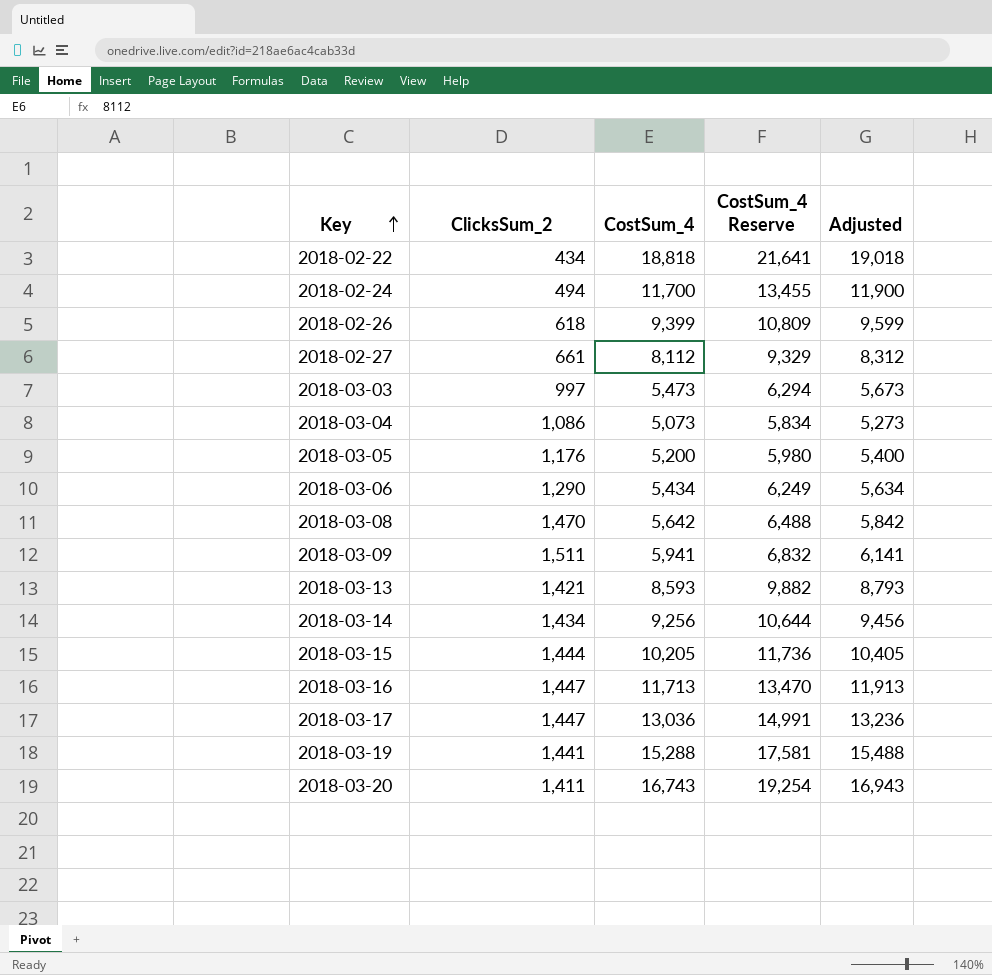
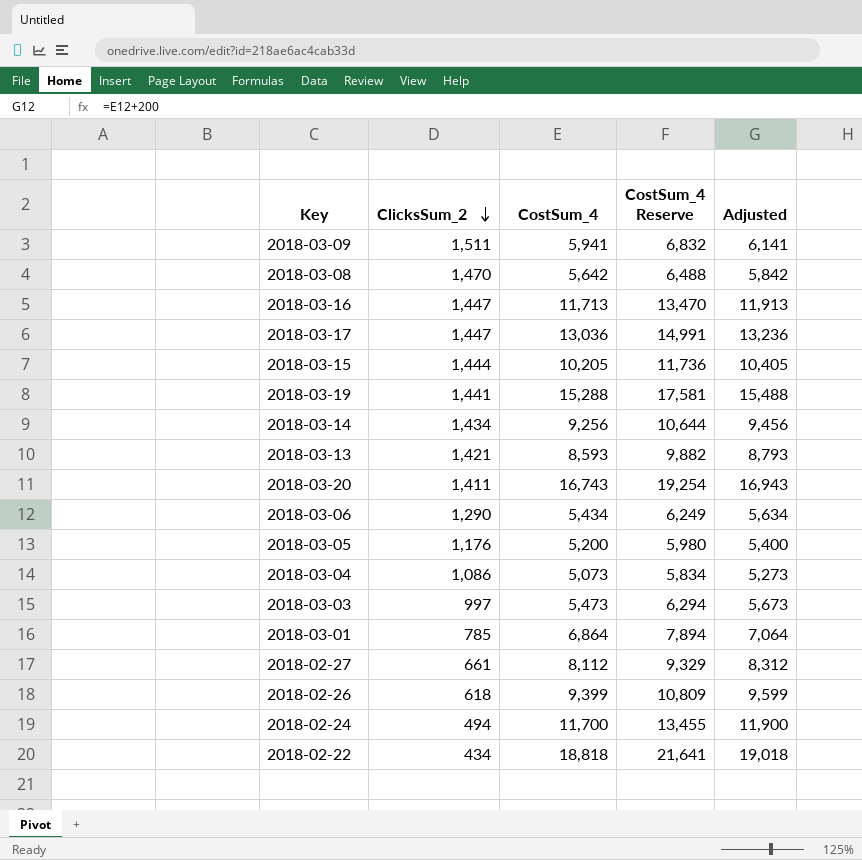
row order: Key ascending -> ClicksSum_2 descending
row 2018-03-01: none -> 785 | 6,864 | 7,894 | 7,064

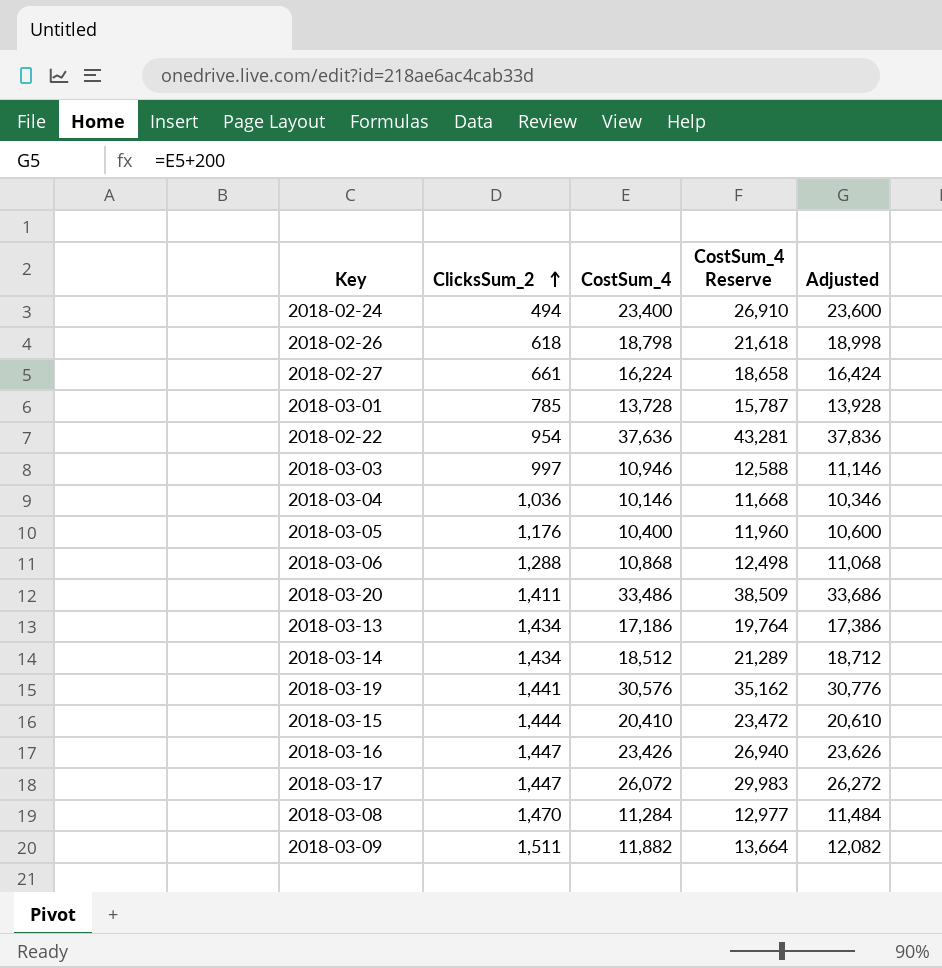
row order: ClicksSum_2 descending -> ClicksSum_2 ascending
2018-02-24 | CostSum_4: 11,700 -> 23,400
2018-02-24 | CostSum_4 Reserve: 13,455 -> 26,910
2018-02-24 | Adjusted: 11,900 -> 23,600
2018-02-26 | CostSum_4: 9,399 -> 18,798
2018-02-26 | CostSum_4 Reserve: 10,809 -> 21,618
2018-02-26 | Adjusted: 9,599 -> 18,998
2018-02-27 | CostSum_4: 8,112 -> 16,224
2018-02-27 | CostSum_4 Reserve: 9,329 -> 18,658
2018-02-27 | Adjusted: 8,312 -> 16,424
2018-03-01 | CostSum_4: 6,864 -> 13,728
2018-03-01 | CostSum_4 Reserve: 7,894 -> 15,787
2018-03-01 | Adjusted: 7,064 -> 13,928
2018-02-22 | ClicksSum_2: 434 -> 954
2018-02-22 | CostSum_4: 18,818 -> 37,636
2018-02-22 | CostSum_4 Reserve: 21,641 -> 43,281
2018-02-22 | Adjusted: 19,018 -> 37,836
2018-03-03 | CostSum_4: 5,473 -> 10,946
2018-03-03 | CostSum_4 Reserve: 6,294 -> 12,588
2018-03-03 | Adjusted: 5,673 -> 11,146
2018-03-04 | ClicksSum_2: 1,086 -> 1,036
2018-03-04 | CostSum_4: 5,073 -> 10,146
2018-03-04 | CostSum_4 Reserve: 5,834 -> 11,668
2018-03-04 | Adjusted: 5,273 -> 10,346
2018-03-05 | CostSum_4: 5,200 -> 10,400
2018-03-05 | CostSum_4 Reserve: 5,980 -> 11,960
2018-03-05 | Adjusted: 5,400 -> 10,600
2018-03-06 | ClicksSum_2: 1,290 -> 1,288
2018-03-06 | CostSum_4: 5,434 -> 10,868
2018-03-06 | CostSum_4 Reserve: 6,249 -> 12,498
2018-03-06 | Adjusted: 5,634 -> 11,068
2018-03-20 | CostSum_4: 16,743 -> 33,486
2018-03-20 | CostSum_4 Reserve: 19,254 -> 38,509
2018-03-20 | Adjusted: 16,943 -> 33,686
2018-03-13 | ClicksSum_2: 1,421 -> 1,434
2018-03-13 | CostSum_4: 8,593 -> 17,186
2018-03-13 | CostSum_4 Reserve: 9,882 -> 19,764
2018-03-13 | Adjusted: 8,793 -> 17,386
2018-03-14 | CostSum_4: 9,256 -> 18,512
2018-03-14 | CostSum_4 Reserve: 10,644 -> 21,289
2018-03-14 | Adjusted: 9,456 -> 18,712
2018-03-19 | CostSum_4: 15,288 -> 30,576
2018-03-19 | CostSum_4 Reserve: 17,581 -> 35,162
2018-03-19 | Adjusted: 15,488 -> 30,776
2018-03-15 | CostSum_4: 10,205 -> 20,410
2018-03-15 | CostSum_4 Reserve: 11,736 -> 23,472
2018-03-15 | Adjusted: 10,405 -> 20,610
2018-03-16 | CostSum_4: 11,713 -> 23,426
2018-03-16 | CostSum_4 Reserve: 13,470 -> 26,940
2018-03-16 | Adjusted: 11,913 -> 23,626
2018-03-17 | CostSum_4: 13,036 -> 26,072
2018-03-17 | CostSum_4 Reserve: 14,991 -> 29,983
2018-03-17 | Adjusted: 13,236 -> 26,272
2018-03-08 | CostSum_4: 5,642 -> 11,284
2018-03-08 | CostSum_4 Reserve: 6,488 -> 12,977
2018-03-08 | Adjusted: 5,842 -> 11,484
2018-03-09 | CostSum_4: 5,941 -> 11,882
2018-03-09 | CostSum_4 Reserve: 6,832 -> 13,664
2018-03-09 | Adjusted: 6,141 -> 12,082

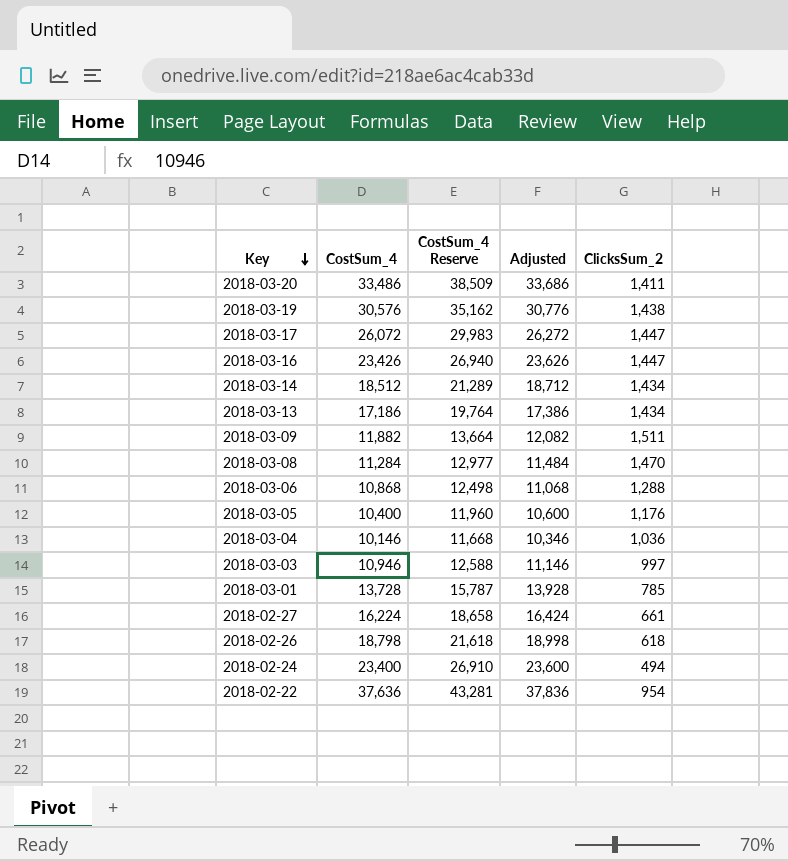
row order: ClicksSum_2 ascending -> Key descending
column ClicksSum_2 | position: 2 -> 5
row 2018-03-15: 1,444 | 20,410 | 23,472 | 20,610 -> none
2018-03-19 | ClicksSum_2: 1,441 -> 1,438

